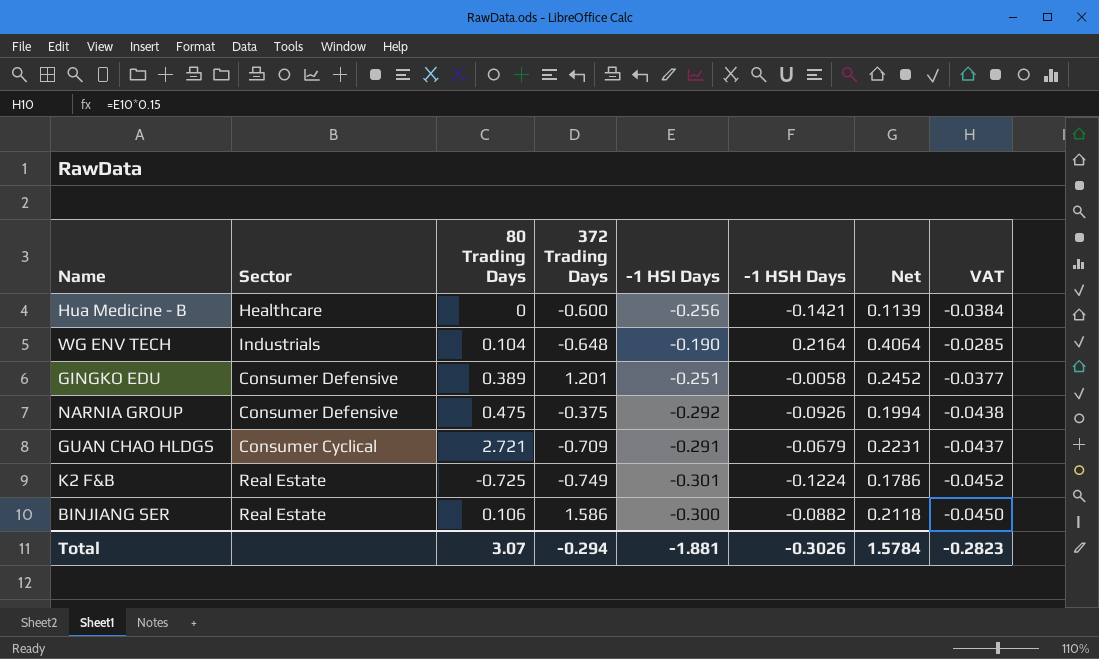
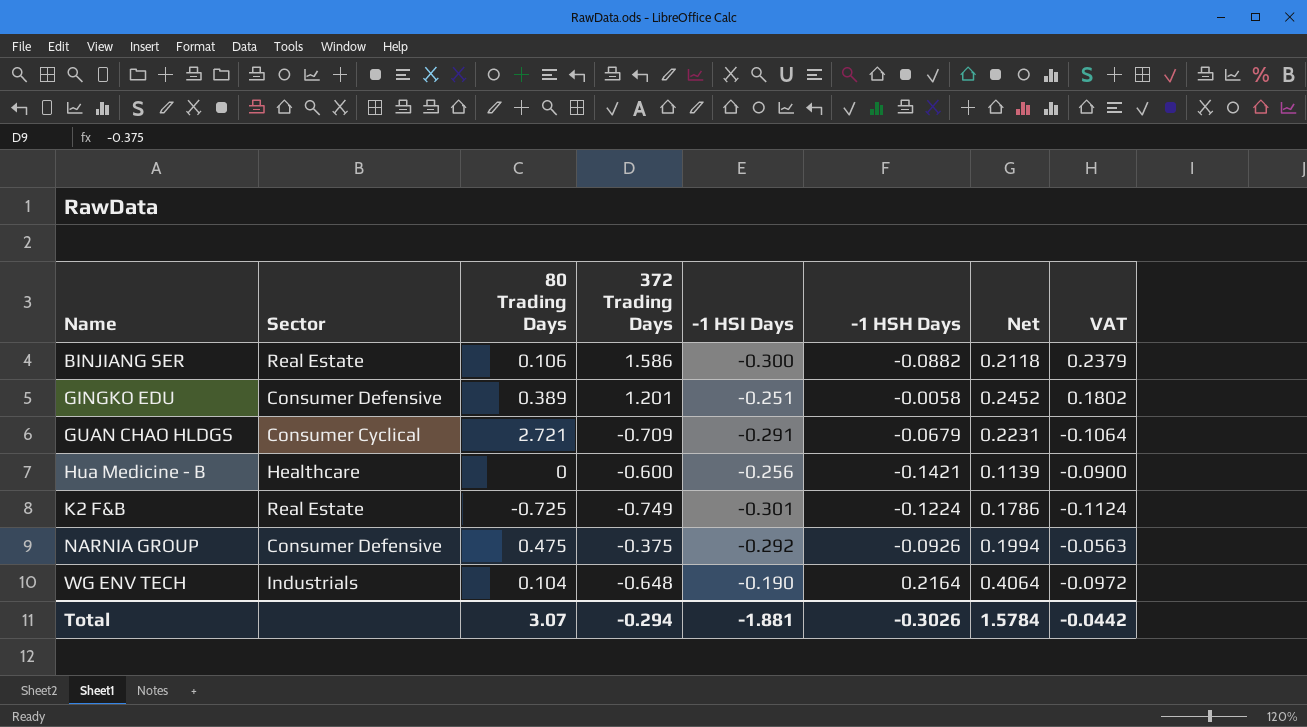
row order: none -> Name ascending
column VAT | formula: [-1 HSI Days] * 0.15 -> [372 Trading Days] * 0.15
Total | VAT: -0.2823 -> -0.0442

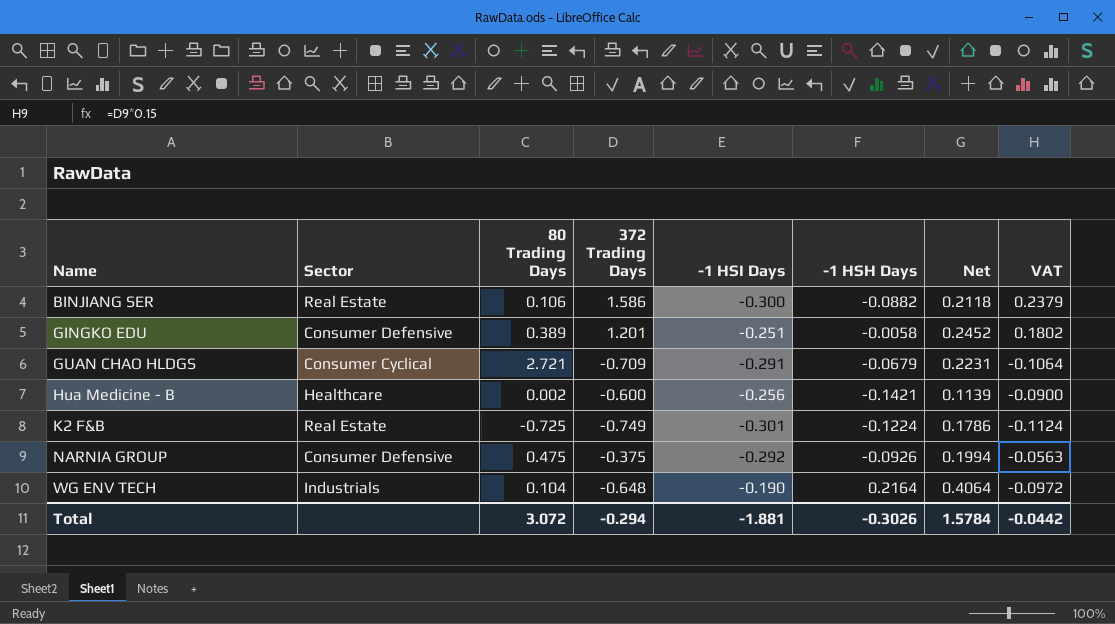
Hua Medicine - B | 80 Trading Days: 0 -> 0.002
Total | 80 Trading Days: 3.07 -> 3.072

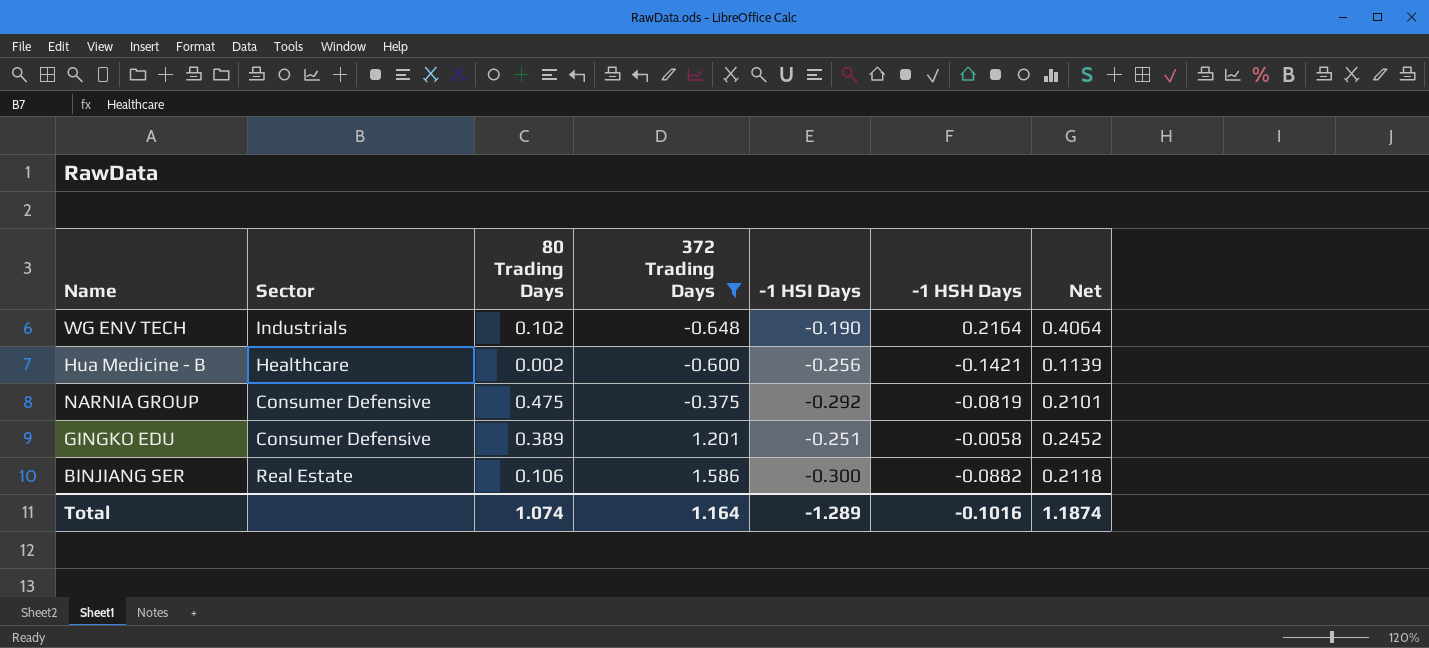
filter: none -> 372 Trading Days >= -0.648
row order: Name ascending -> 372 Trading Days ascending
column VAT | formula: [372 Trading Days] * 0.15 -> none
WG ENV TECH | 80 Trading Days: 0.104 -> 0.102
NARNIA GROUP | -1 HSH Days: -0.0926 -> -0.0819
NARNIA GROUP | Net: 0.1994 -> 0.2101
Total | 80 Trading Days: 3.072 -> 1.074
Total | 372 Trading Days: -0.294 -> 1.164
Total | -1 HSI Days: -1.881 -> -1.289
Total | -1 HSH Days: -0.3026 -> -0.1016
Total | Net: 1.5784 -> 1.1874

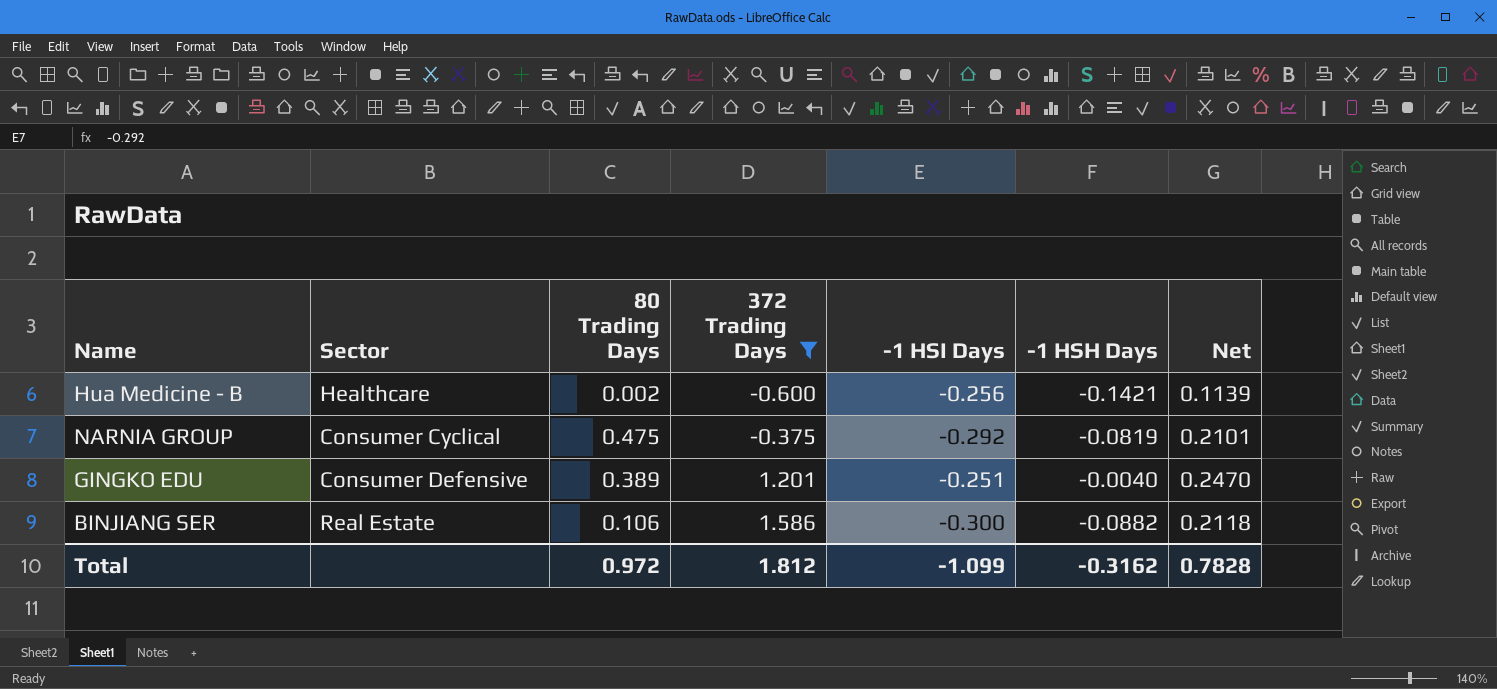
row WG ENV TECH: Industrials | 0.102 | -0.648 | -0.190 | 0.2164 | 0.4064 -> none
NARNIA GROUP | Sector: Consumer Defensive -> Consumer Cyclical
GINGKO EDU | -1 HSH Days: -0.0058 -> -0.0040
GINGKO EDU | Net: 0.2452 -> 0.2470
Total | 80 Trading Days: 1.074 -> 0.972
Total | 372 Trading Days: 1.164 -> 1.812
Total | -1 HSI Days: -1.289 -> -1.099
Total | -1 HSH Days: -0.1016 -> -0.3162
Total | Net: 1.1874 -> 0.7828

